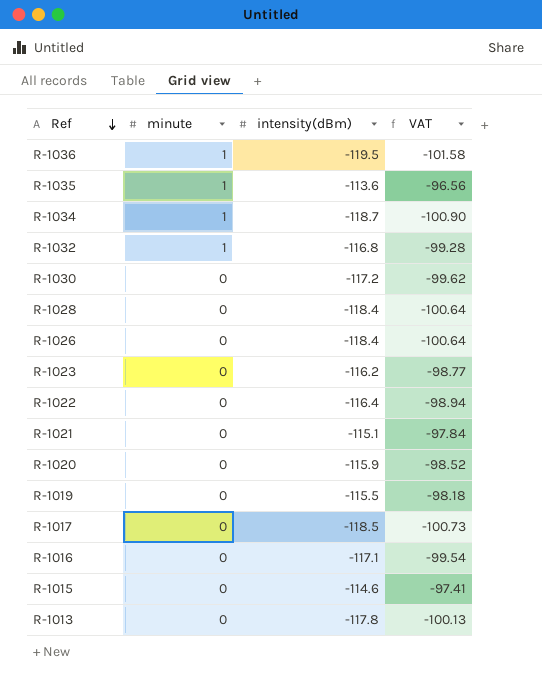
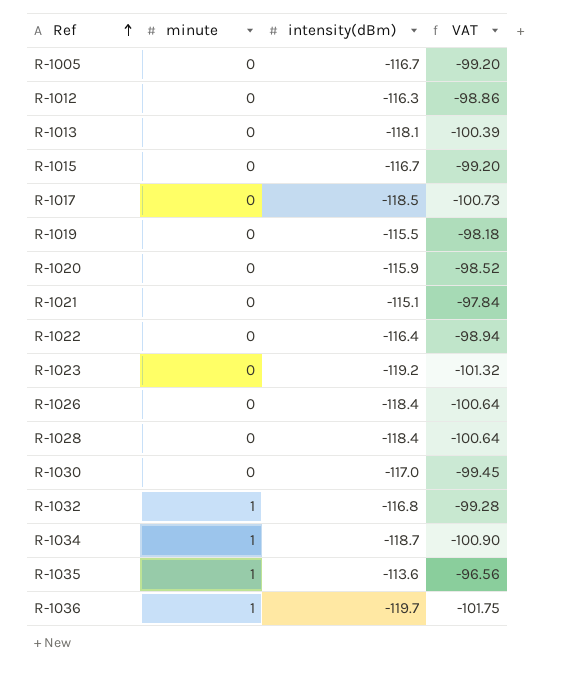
row order: Ref descending -> Ref ascending
row R-1016: 0 | -117.1 | -99.54 -> none
row R-1005: none -> 0 | -116.7 | -99.20
row R-1012: none -> 0 | -116.3 | -98.86
R-1013 | intensity(dBm): -117.8 -> -118.1
R-1013 | VAT: -100.13 -> -100.39
R-1015 | intensity(dBm): -114.6 -> -116.7
R-1015 | VAT: -97.41 -> -99.20
R-1023 | intensity(dBm): -116.2 -> -119.2
R-1023 | VAT: -98.77 -> -101.32
R-1030 | intensity(dBm): -117.2 -> -117.0
R-1030 | VAT: -99.62 -> -99.45
R-1036 | intensity(dBm): -119.5 -> -119.7
R-1036 | VAT: -101.58 -> -101.75

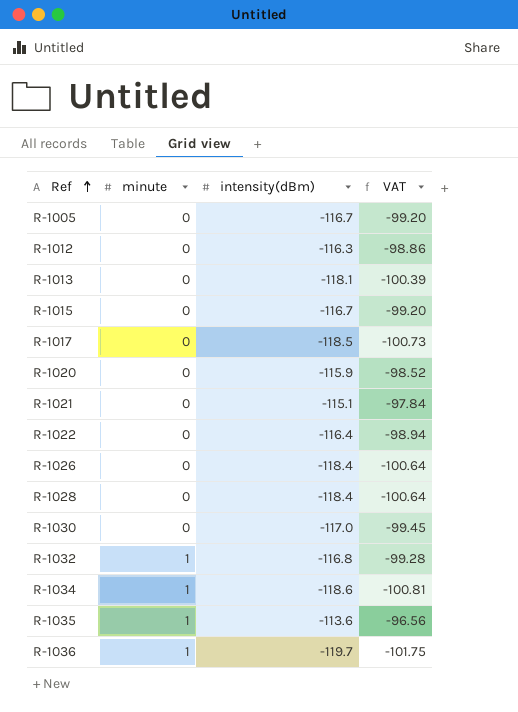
row R-1019: 0 | -115.5 | -98.18 -> none
row R-1023: 0 | -119.2 | -101.32 -> none
R-1034 | intensity(dBm): -118.7 -> -118.6
R-1034 | VAT: -100.90 -> -100.81

